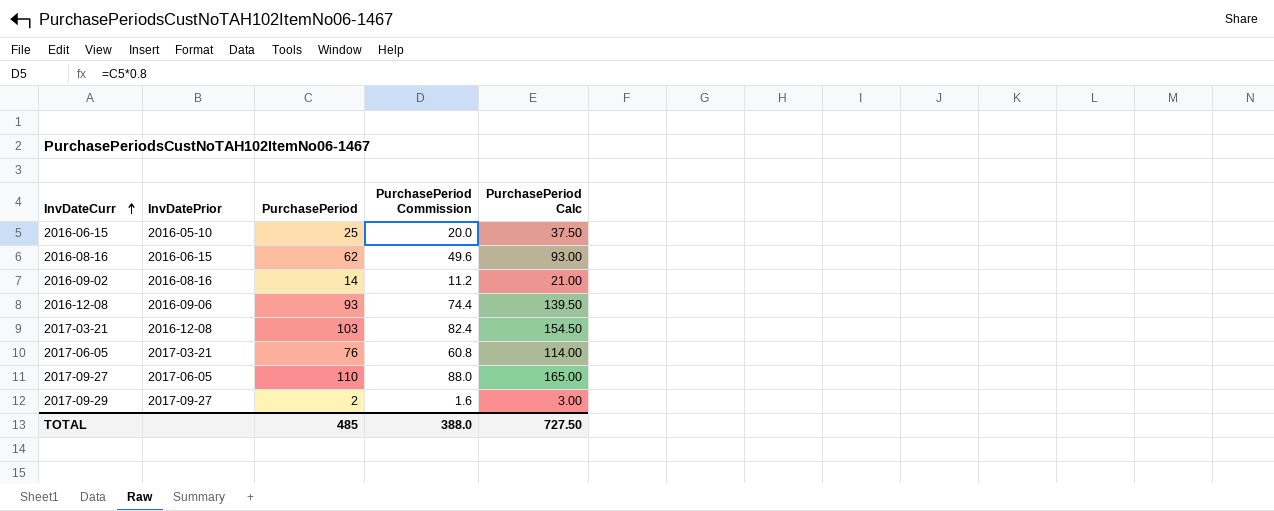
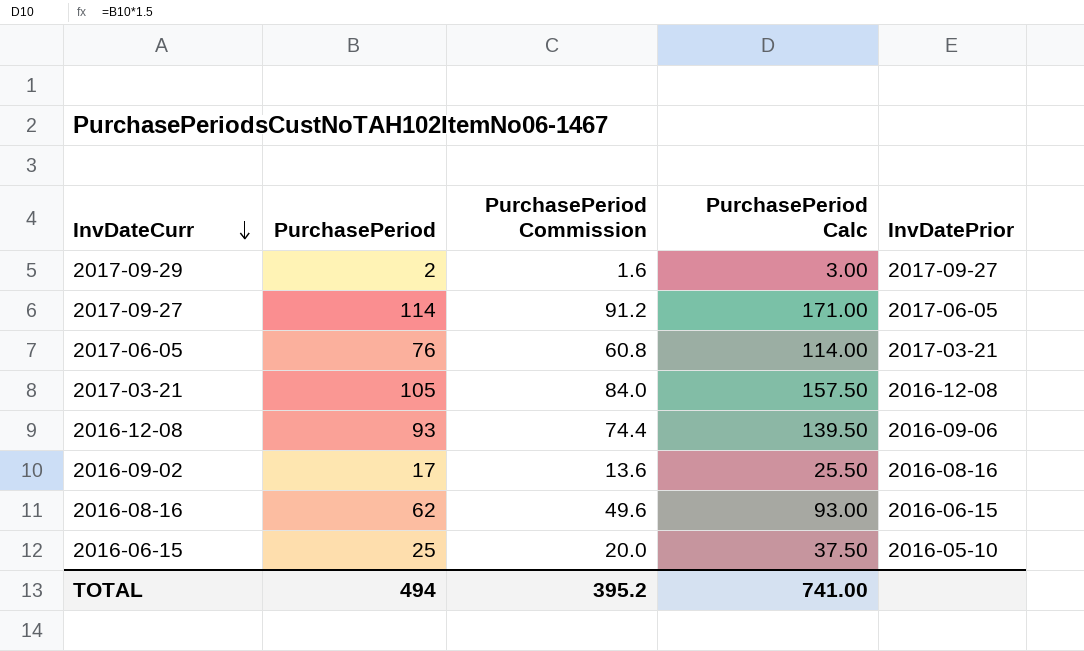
row order: InvDateCurr ascending -> InvDateCurr descending
column InvDatePrior | position: 2 -> 5
2017-09-27 | PurchasePeriod: 110 -> 114
2017-09-27 | PurchasePeriod Commission: 88.0 -> 91.2
2017-09-27 | PurchasePeriod Calc: 165.00 -> 171.00
2017-03-21 | PurchasePeriod: 103 -> 105
2017-03-21 | PurchasePeriod Commission: 82.4 -> 84.0
2017-03-21 | PurchasePeriod Calc: 154.50 -> 157.50
2016-09-02 | PurchasePeriod: 14 -> 17
2016-09-02 | PurchasePeriod Commission: 11.2 -> 13.6
2016-09-02 | PurchasePeriod Calc: 21.00 -> 25.50
TOTAL | PurchasePeriod: 485 -> 494
TOTAL | PurchasePeriod Commission: 388.0 -> 395.2
TOTAL | PurchasePeriod Calc: 727.50 -> 741.00

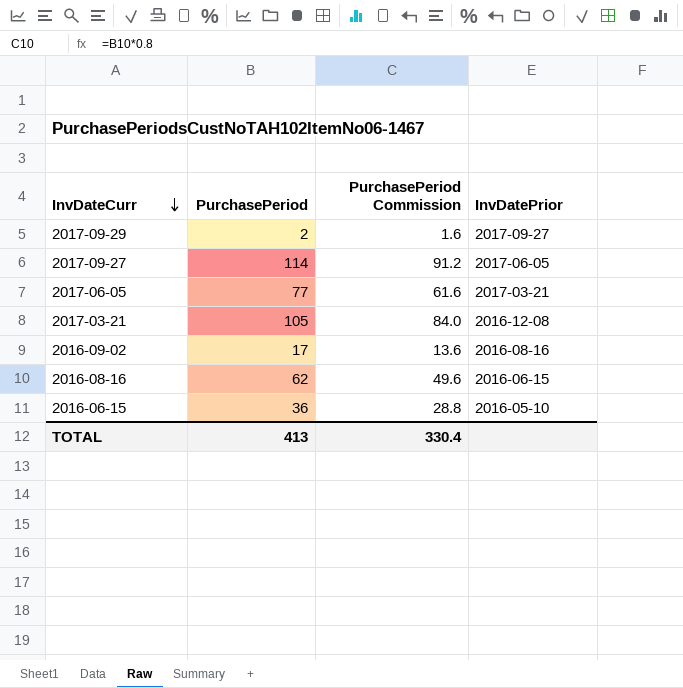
column PurchasePeriod Calc | formula: [PurchasePeriod] * 1.5 -> none
row 2016-12-08: 93 | 74.4 | 139.50 | 2016-09-06 -> none
2017-06-05 | PurchasePeriod: 76 -> 77
2017-06-05 | PurchasePeriod Commission: 60.8 -> 61.6
2016-06-15 | PurchasePeriod: 25 -> 36
2016-06-15 | PurchasePeriod Commission: 20.0 -> 28.8
TOTAL | PurchasePeriod: 494 -> 413
TOTAL | PurchasePeriod Commission: 395.2 -> 330.4

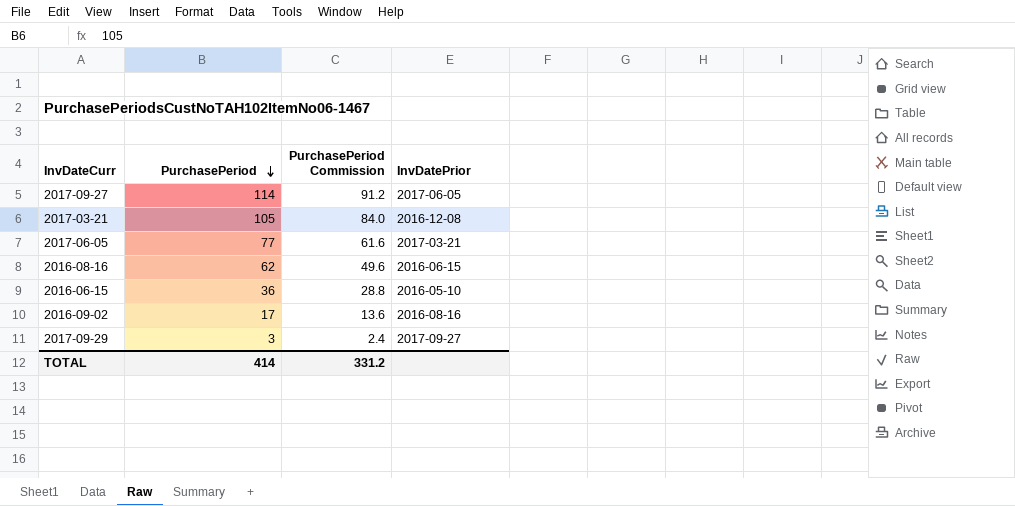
row order: InvDateCurr descending -> PurchasePeriod descending
2017-09-29 | PurchasePeriod: 2 -> 3
2017-09-29 | PurchasePeriod Commission: 1.6 -> 2.4
TOTAL | PurchasePeriod: 413 -> 414
TOTAL | PurchasePeriod Commission: 330.4 -> 331.2

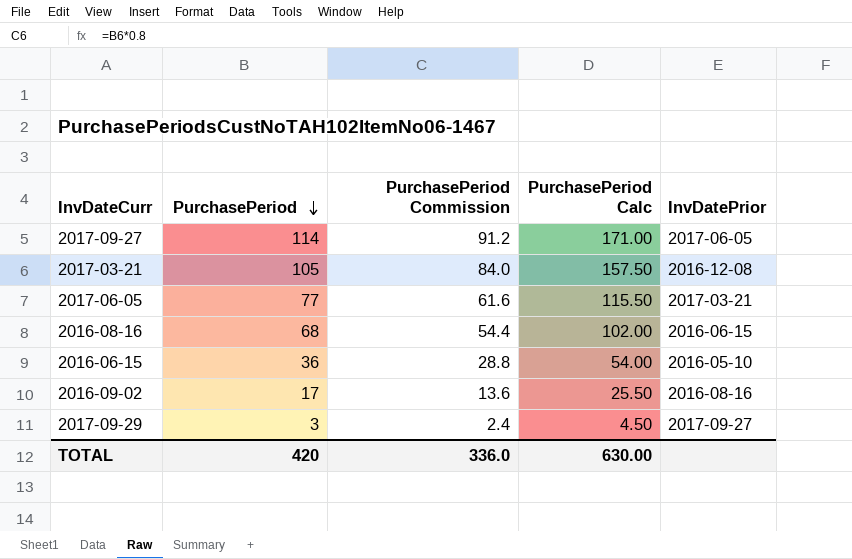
column PurchasePeriod Calc | formula: none -> [PurchasePeriod] * 1.5
2016-08-16 | PurchasePeriod: 62 -> 68
2016-08-16 | PurchasePeriod Commission: 49.6 -> 54.4
TOTAL | PurchasePeriod: 414 -> 420
TOTAL | PurchasePeriod Commission: 331.2 -> 336.0

